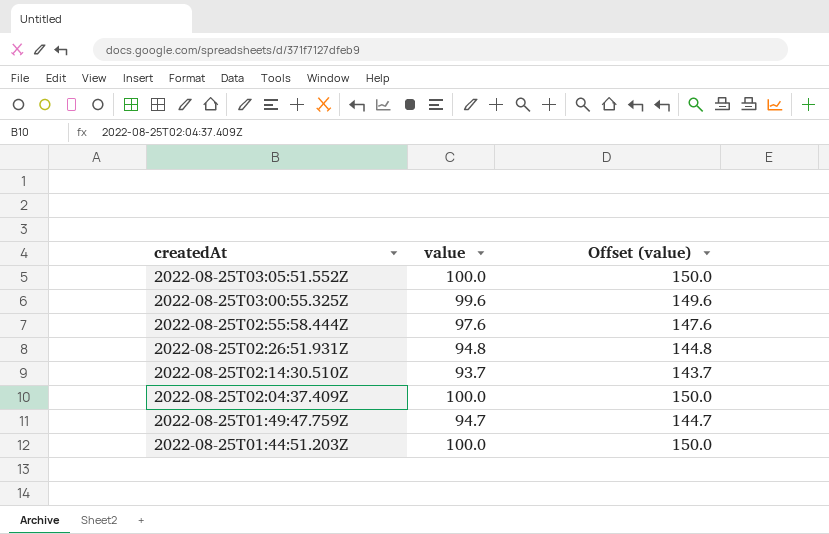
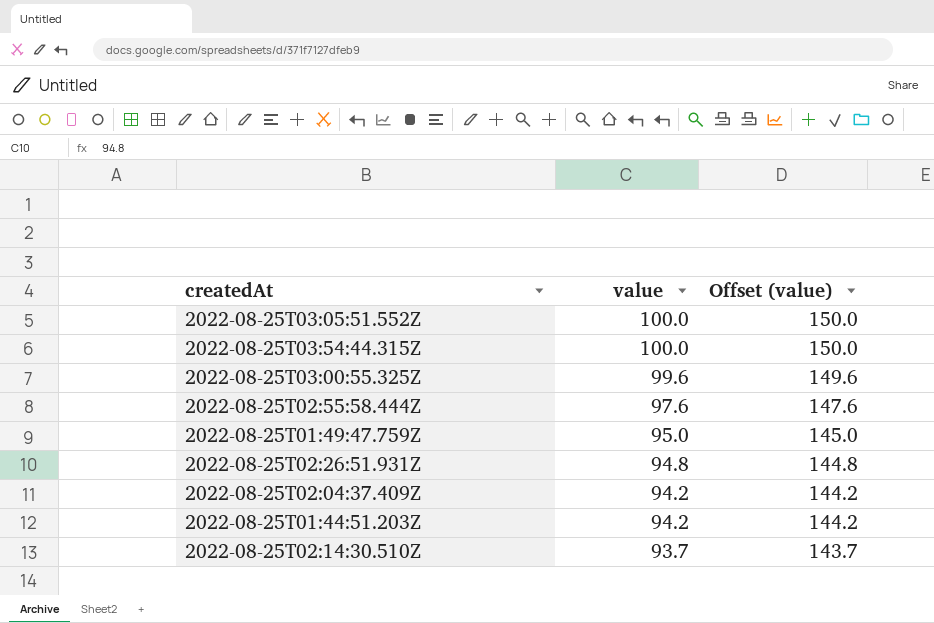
row order: createdAt descending -> value descending
row 2022-08-25T03:54:44.315Z: none -> 100.0 | 150.0
2022-08-25T01:49:47.759Z | value: 94.7 -> 95.0
2022-08-25T01:49:47.759Z | Offset (value): 144.7 -> 145.0
2022-08-25T02:04:37.409Z | value: 100.0 -> 94.2
2022-08-25T02:04:37.409Z | Offset (value): 150.0 -> 144.2
2022-08-25T01:44:51.203Z | value: 100.0 -> 94.2
2022-08-25T01:44:51.203Z | Offset (value): 150.0 -> 144.2

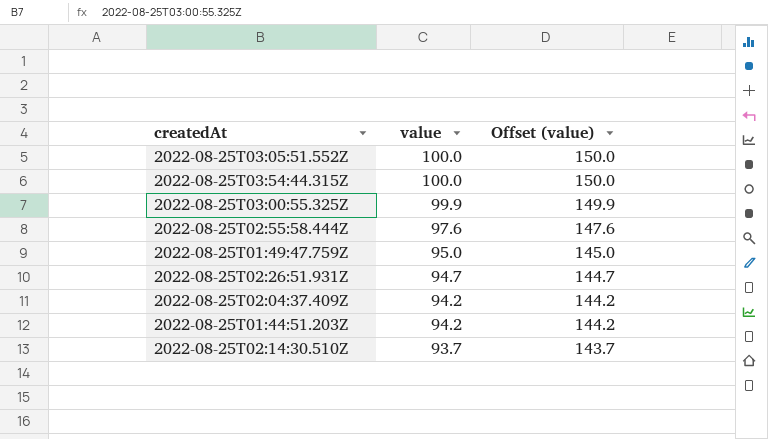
2022-08-25T03:00:55.325Z | value: 99.6 -> 99.9
2022-08-25T03:00:55.325Z | Offset (value): 149.6 -> 149.9
2022-08-25T02:26:51.931Z | value: 94.8 -> 94.7
2022-08-25T02:26:51.931Z | Offset (value): 144.8 -> 144.7

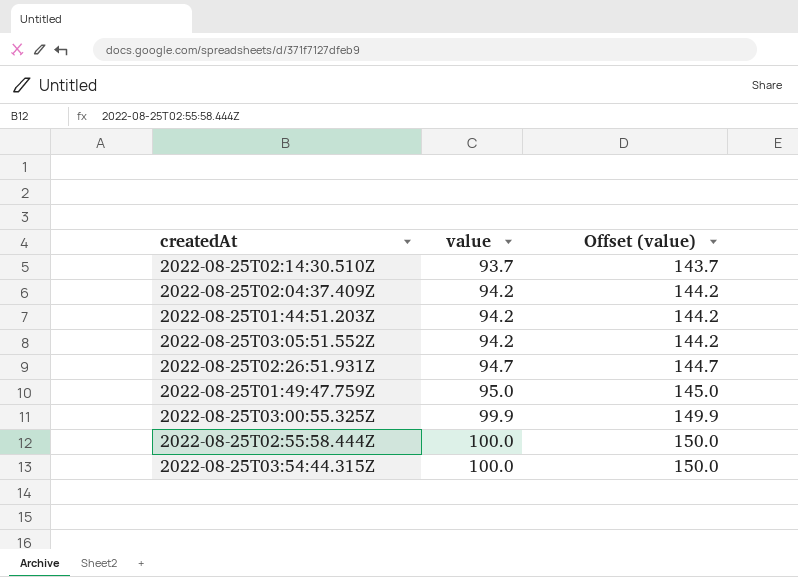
row order: value descending -> value ascending
2022-08-25T03:05:51.552Z | value: 100.0 -> 94.2
2022-08-25T03:05:51.552Z | Offset (value): 150.0 -> 144.2
2022-08-25T02:55:58.444Z | value: 97.6 -> 100.0
2022-08-25T02:55:58.444Z | Offset (value): 147.6 -> 150.0

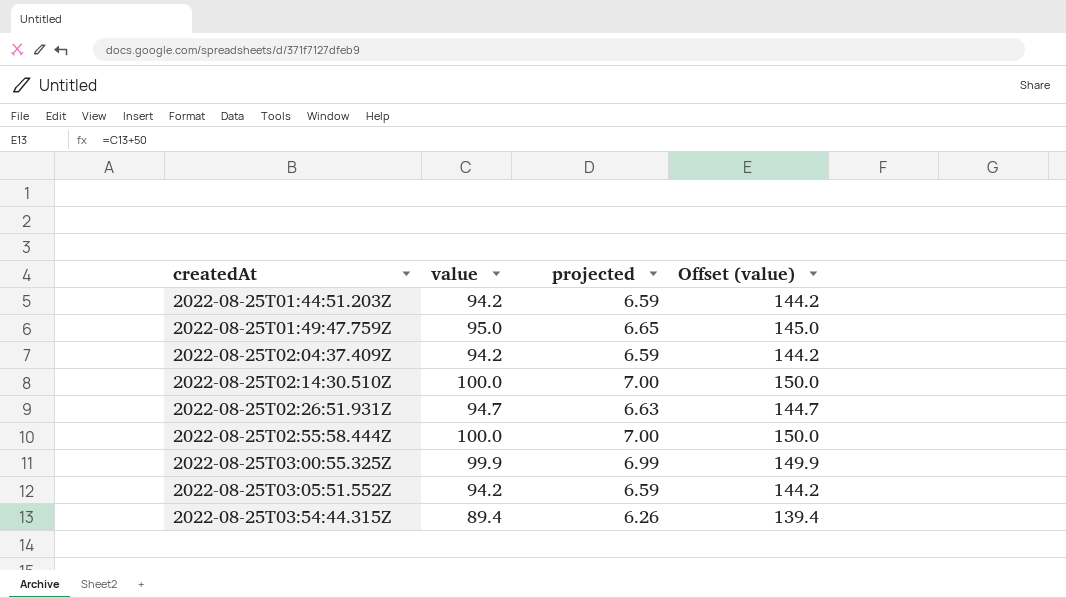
row order: value ascending -> createdAt ascending
column projected | formula: none -> [value] * 0.07
2022-08-25T02:14:30.510Z | value: 93.7 -> 100.0
2022-08-25T02:14:30.510Z | Offset (value): 143.7 -> 150.0
2022-08-25T03:54:44.315Z | value: 100.0 -> 89.4
2022-08-25T03:54:44.315Z | Offset (value): 150.0 -> 139.4

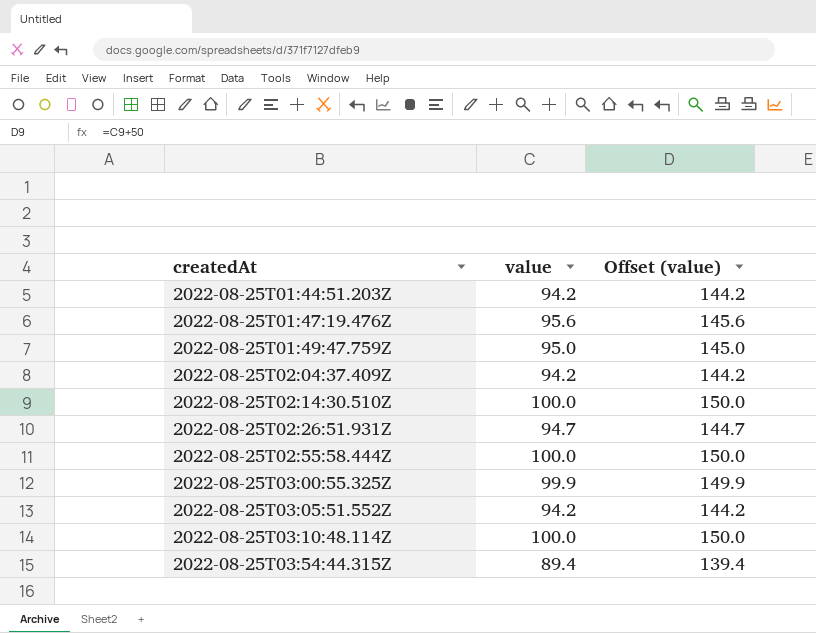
column projected | formula: [value] * 0.07 -> none
row 2022-08-25T01:47:19.476Z: none -> 95.6 | 145.6
row 2022-08-25T03:10:48.114Z: none -> 100.0 | 150.0

